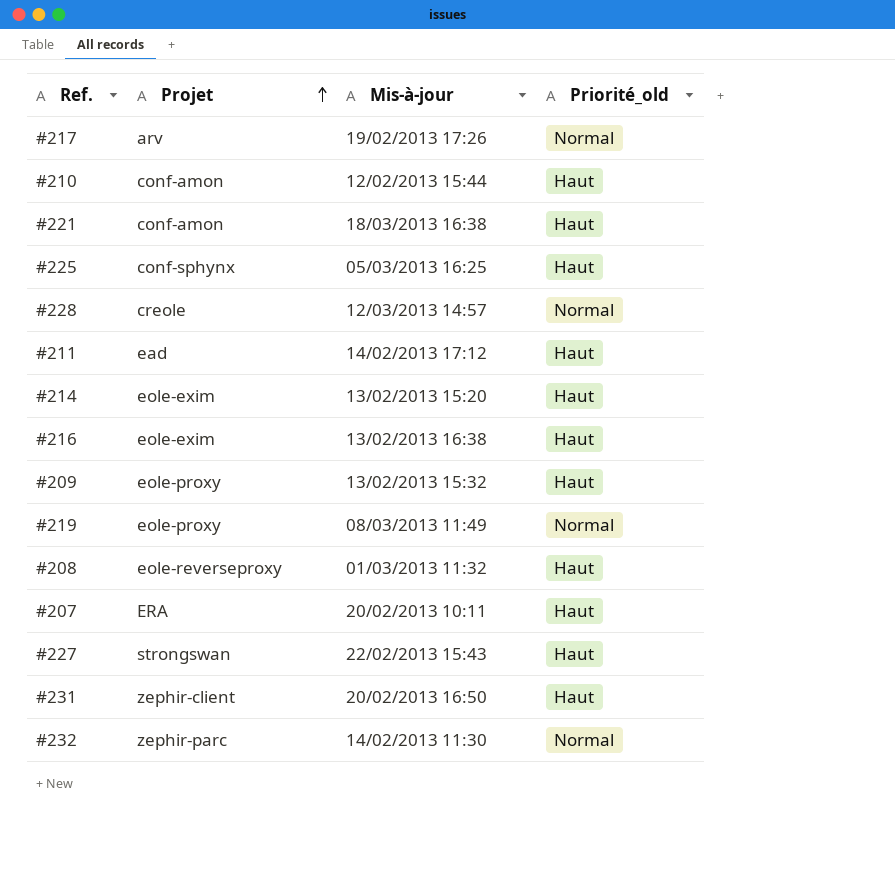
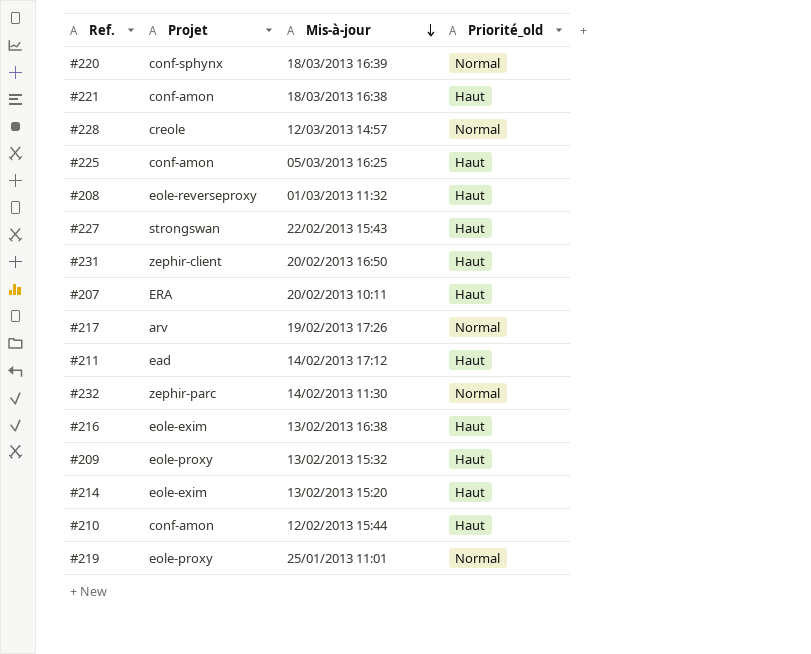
row order: Projet ascending -> Mis-à-jour descending
row #220: none -> conf-sphynx | 18/03/2013 16:39 | Normal
#225 | Projet: conf-sphynx -> conf-amon
#219 | Mis-à-jour: 08/03/2013 11:49 -> 25/01/2013 11:01

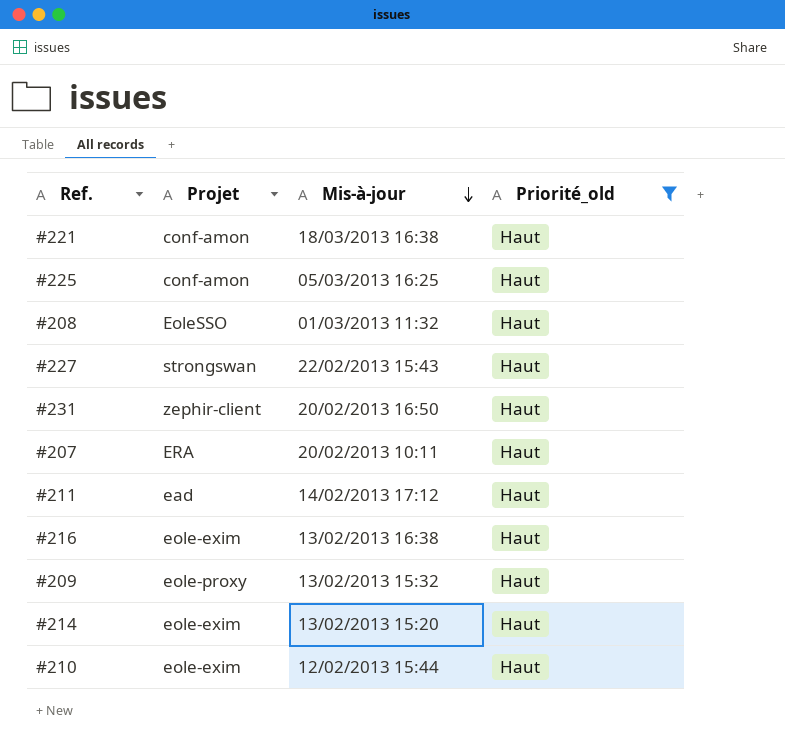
filter: none -> Priorité_old = Haut
#208 | Projet: eole-reverseproxy -> EoleSSO
#210 | Projet: conf-amon -> eole-exim

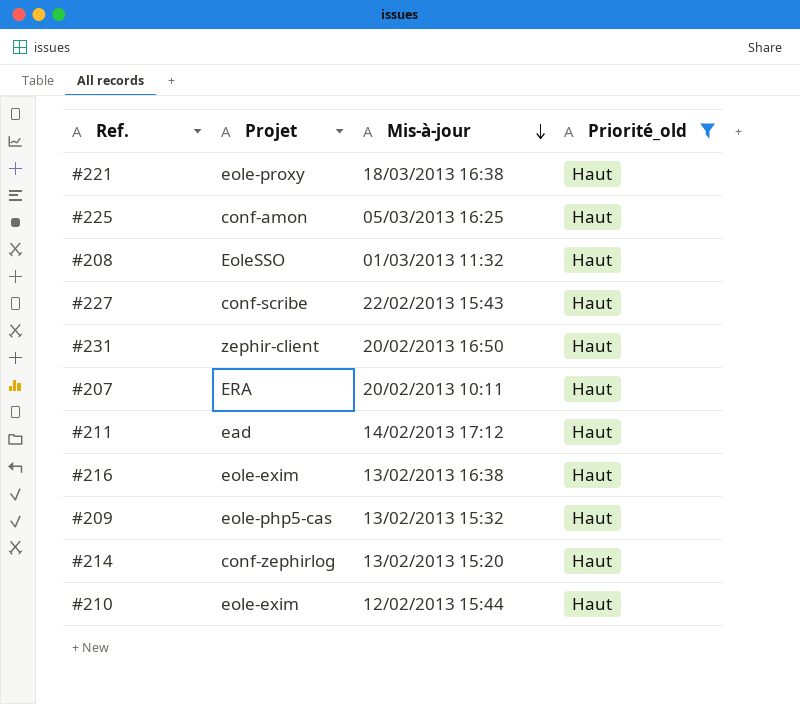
#221 | Projet: conf-amon -> eole-proxy
#227 | Projet: strongswan -> conf-scribe
#209 | Projet: eole-proxy -> eole-php5-cas
#214 | Projet: eole-exim -> conf-zephirlog

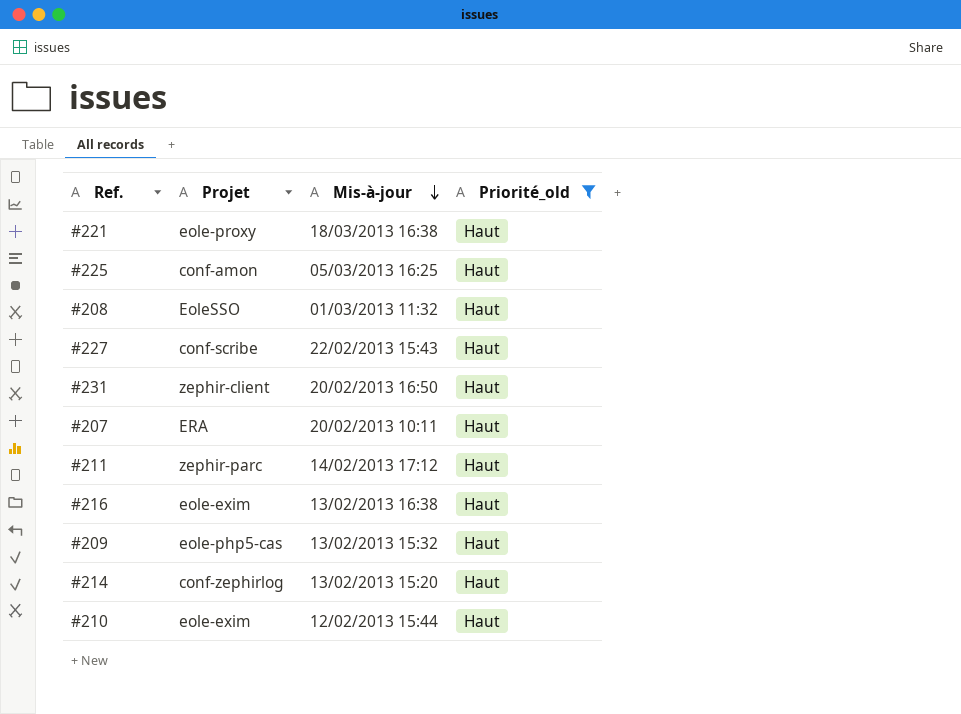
#211 | Projet: ead -> zephir-parc

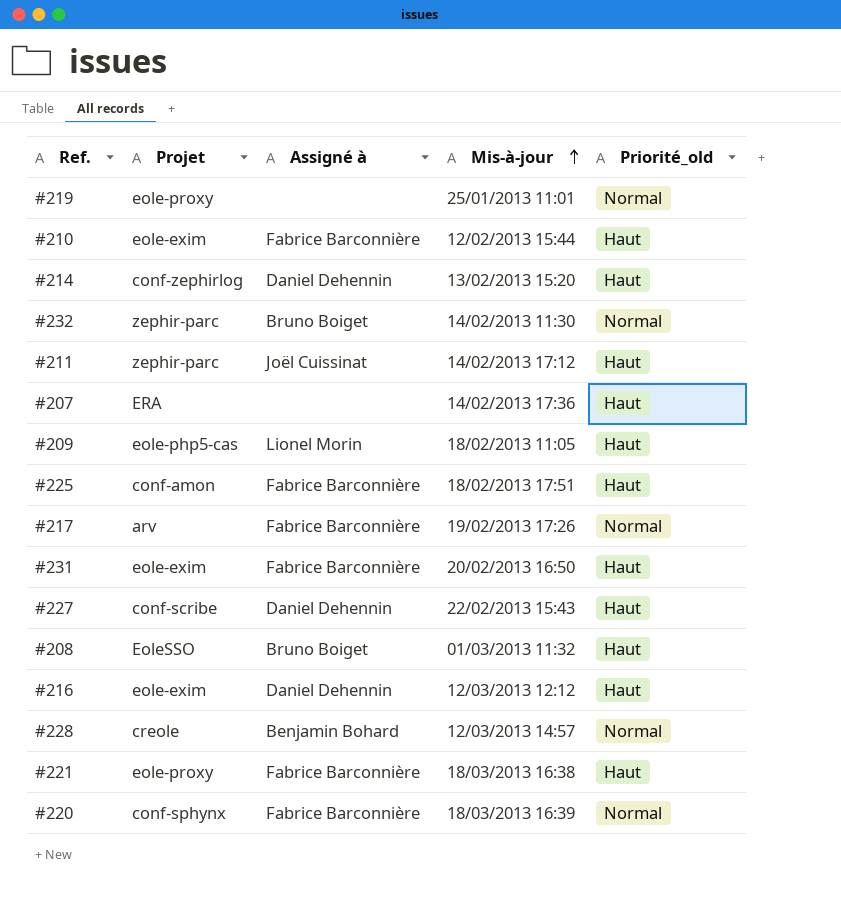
filter: Priorité_old = Haut -> none
row order: Mis-à-jour descending -> Mis-à-jour ascending
column Assigné à | position: none -> 3
#207 | Mis-à-jour: 20/02/2013 10:11 -> 14/02/2013 17:36
#209 | Mis-à-jour: 13/02/2013 15:32 -> 18/02/2013 11:05
#225 | Mis-à-jour: 05/03/2013 16:25 -> 18/02/2013 17:51
#231 | Projet: zephir-client -> eole-exim
#216 | Mis-à-jour: 13/02/2013 16:38 -> 12/03/2013 12:12

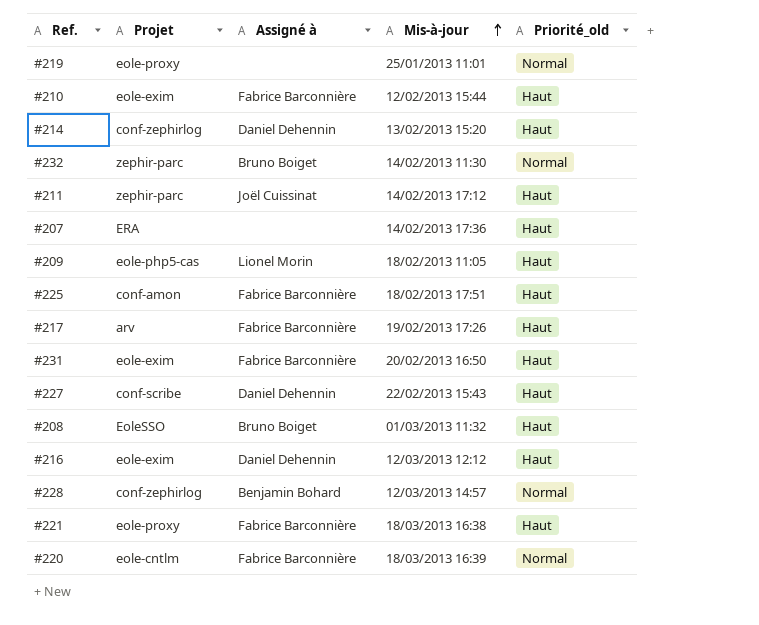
#217 | Priorité_old: Normal -> Haut
#228 | Projet: creole -> conf-zephirlog
#220 | Projet: conf-sphynx -> eole-cntlm

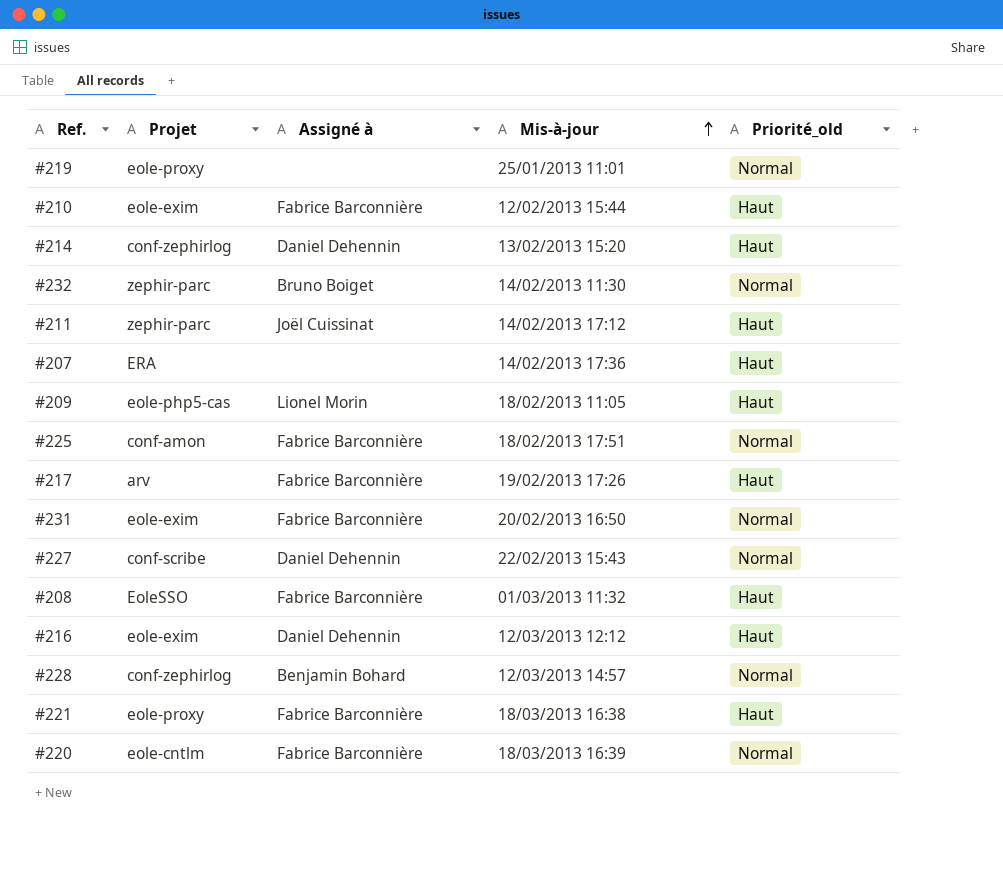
#225 | Priorité_old: Haut -> Normal
#231 | Priorité_old: Haut -> Normal
#227 | Priorité_old: Haut -> Normal
#208 | Assigné à: Bruno Boiget -> Fabrice Barconnière

